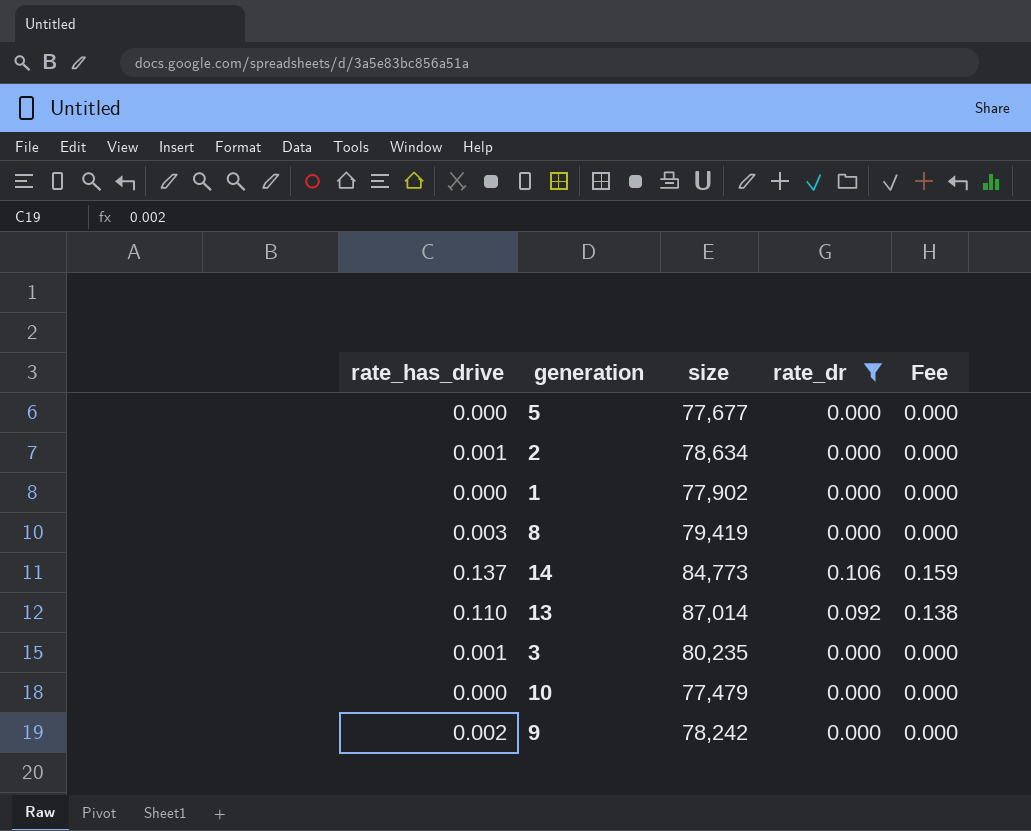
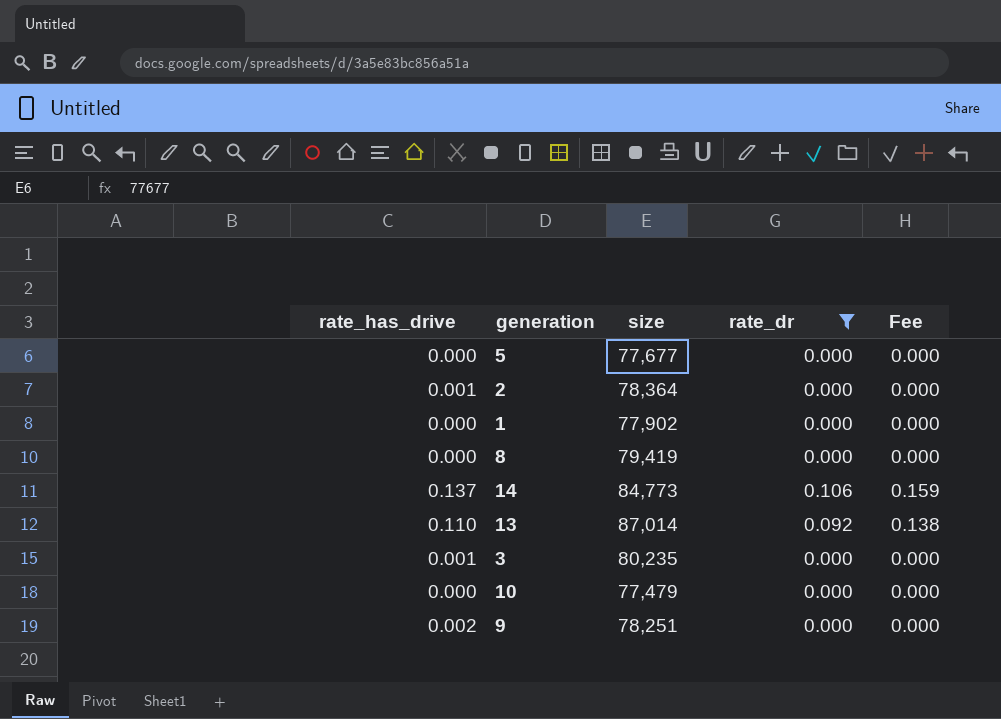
2 | size: 78,634 -> 78,364
8 | rate_has_drive: 0.003 -> 0.000
9 | size: 78,242 -> 78,251

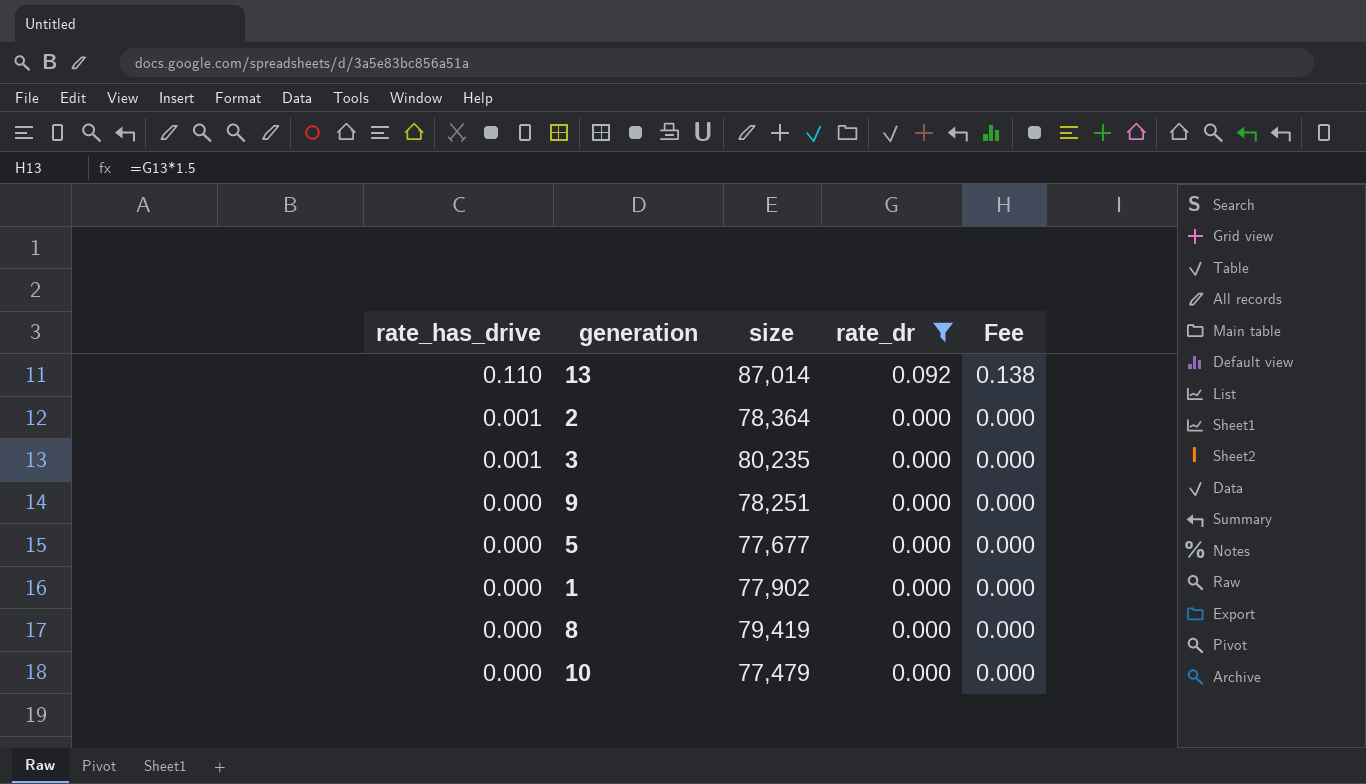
row order: none -> rate_has_drive descending
row 14: 0.137 | 84,773 | 0.106 | 0.159 -> none
9 | rate_has_drive: 0.002 -> 0.000

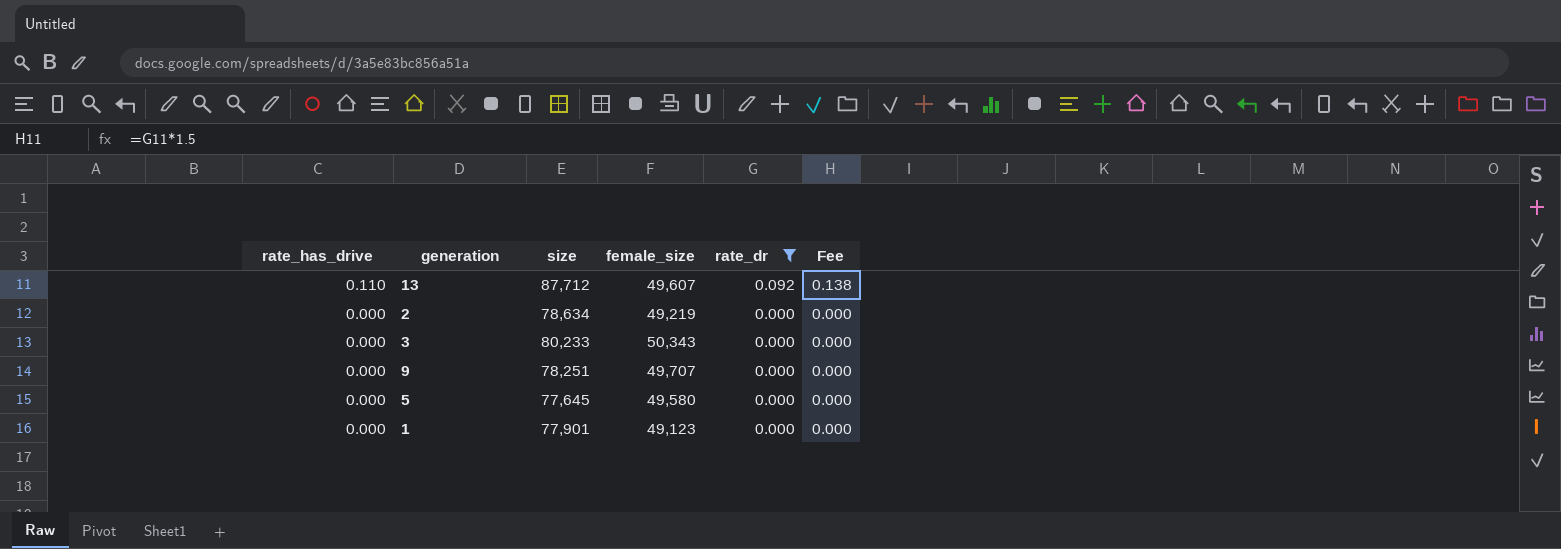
column female_size | position: none -> 4
row 8: 0.000 | 79,419 | 0.000 | 0.000 -> none
row 10: 0.000 | 77,479 | 0.000 | 0.000 -> none
13 | size: 87,014 -> 87,712
2 | rate_has_drive: 0.001 -> 0.000
2 | size: 78,364 -> 78,634
3 | rate_has_drive: 0.001 -> 0.000
3 | size: 80,235 -> 80,233
5 | size: 77,677 -> 77,645
1 | size: 77,902 -> 77,901

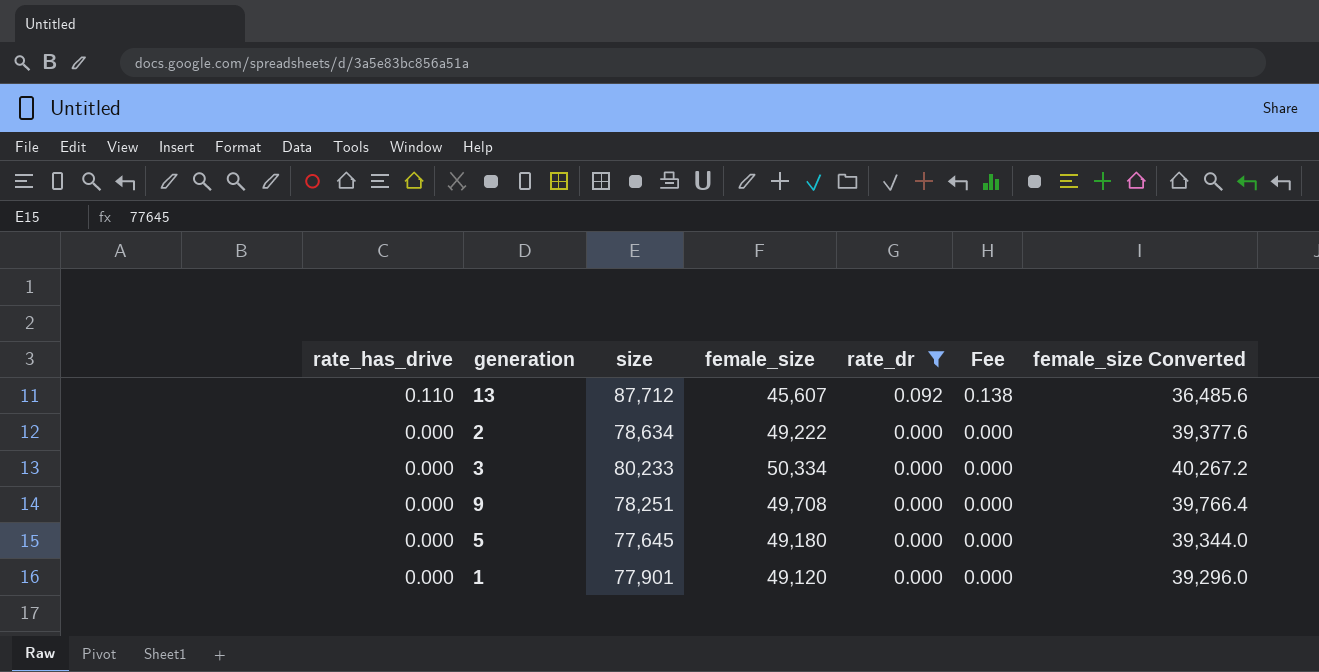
column female_size Converted | formula: none -> [female_size] * 0.8
13 | female_size: 49,607 -> 45,607
2 | female_size: 49,219 -> 49,222
3 | female_size: 50,343 -> 50,334
9 | female_size: 49,707 -> 49,708
5 | female_size: 49,580 -> 49,180
1 | female_size: 49,123 -> 49,120

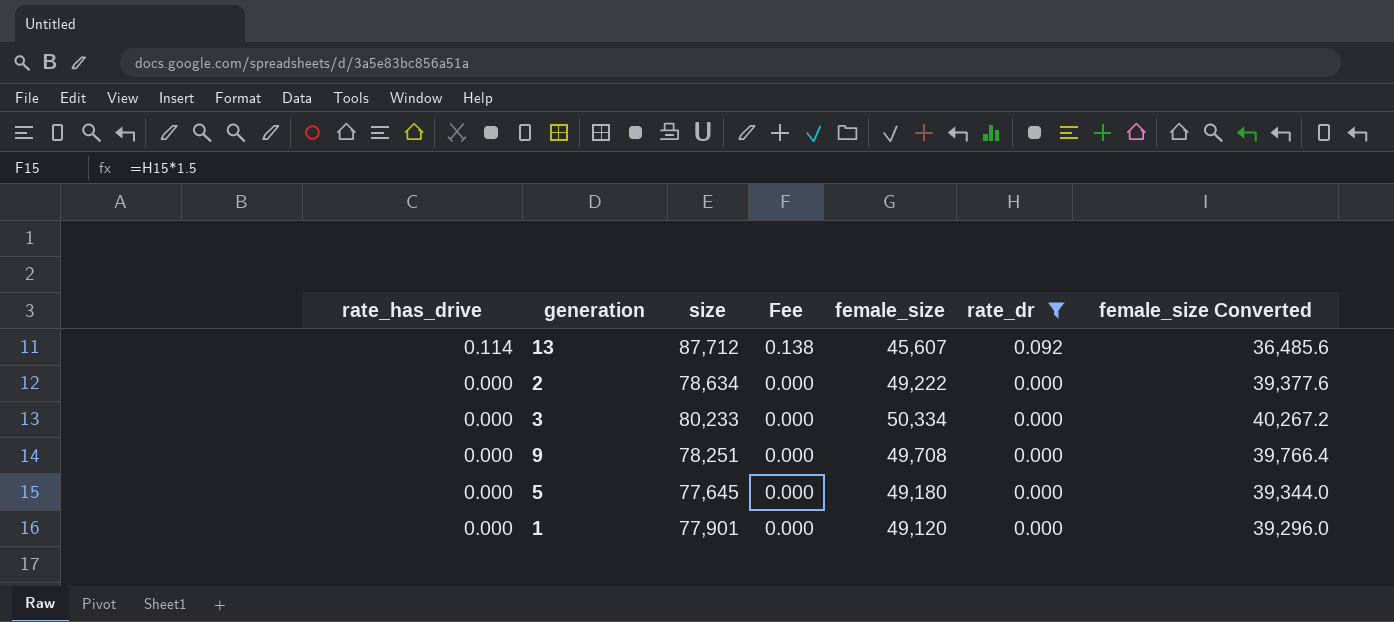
column Fee | position: 6 -> 4
13 | rate_has_drive: 0.110 -> 0.114

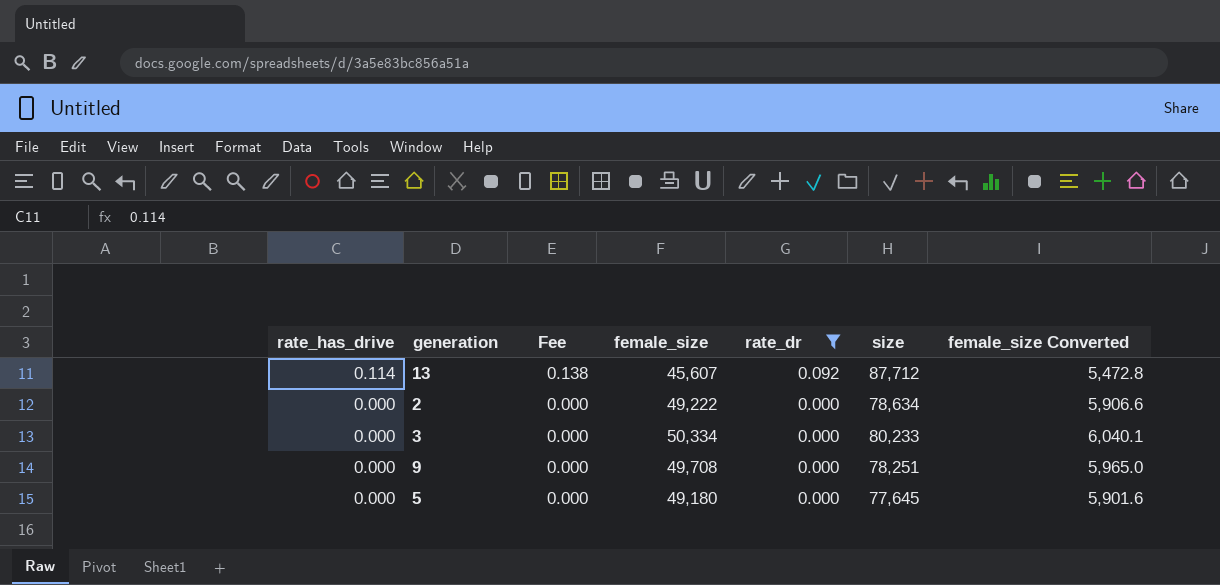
column size | position: 3 -> 6
column female_size Converted | formula: [female_size] * 0.8 -> [female_size] * 0.12
row 1: 0.000 | 77,901 | 0.000 | 49,120 | 0.000 | 39,296.0 -> none

